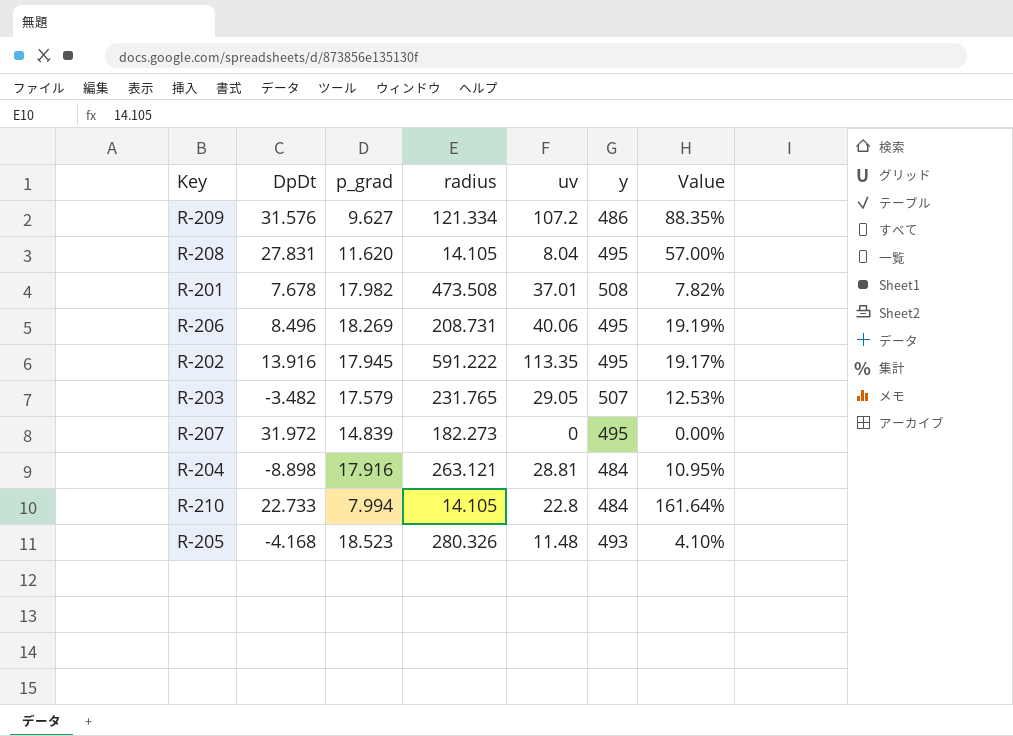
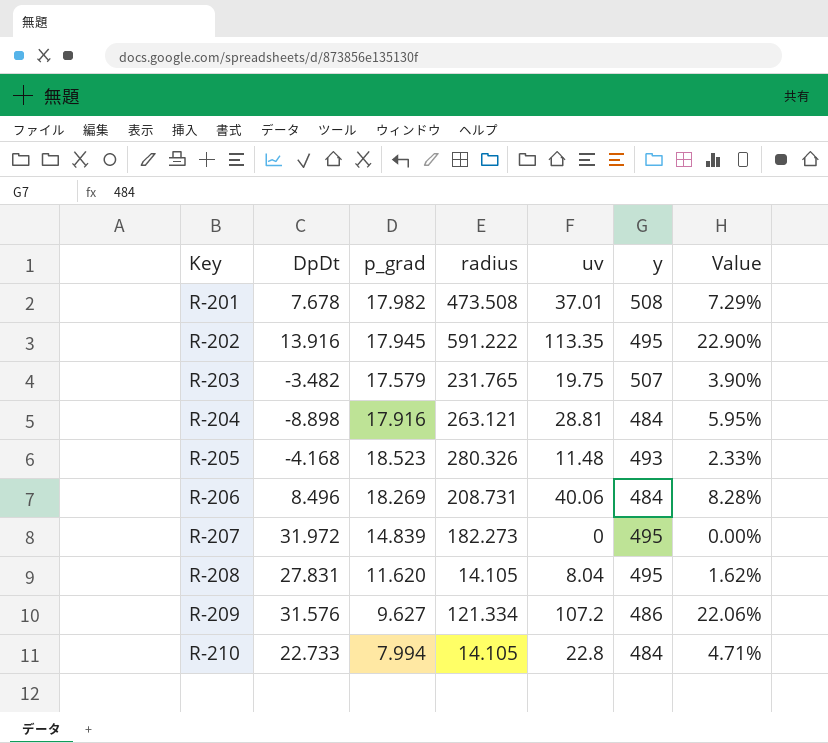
row order: none -> Key ascending
column Value | formula: [uv] / [radius] -> [uv] / [y]
R-203 | uv: 29.05 -> 19.75
R-206 | y: 495 -> 484

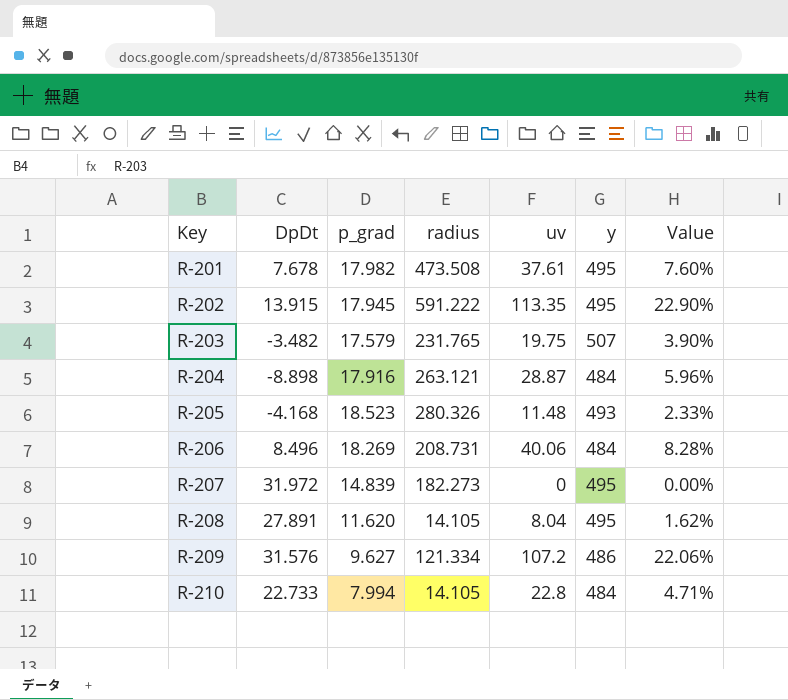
R-201 | uv: 37.01 -> 37.61
R-201 | y: 508 -> 495
R-201 | Value: 7.29% -> 7.60%
R-202 | DpDt: 13.916 -> 13.915
R-204 | uv: 28.81 -> 28.87
R-204 | Value: 5.95% -> 5.96%
R-208 | DpDt: 27.831 -> 27.891

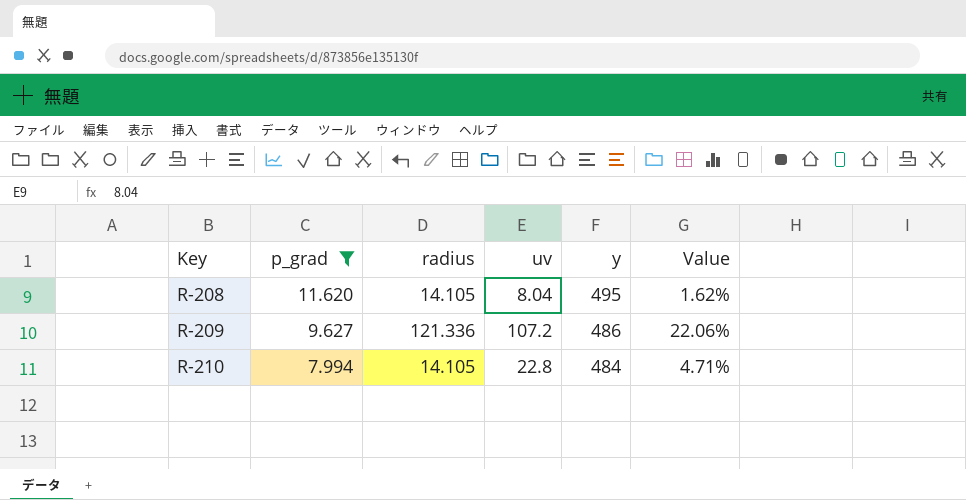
filter: none -> p_grad <= 11.620
column DpDt | position: 2 -> none
R-209 | radius: 121.334 -> 121.336

